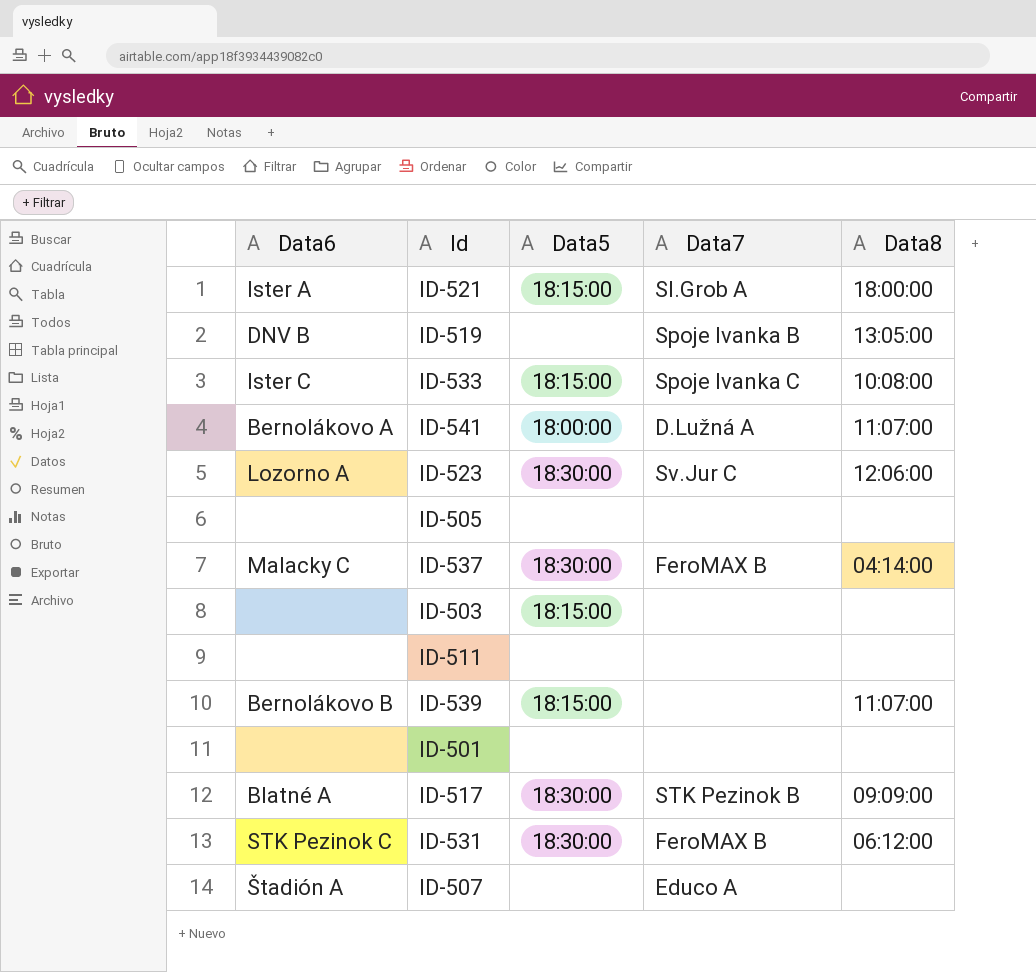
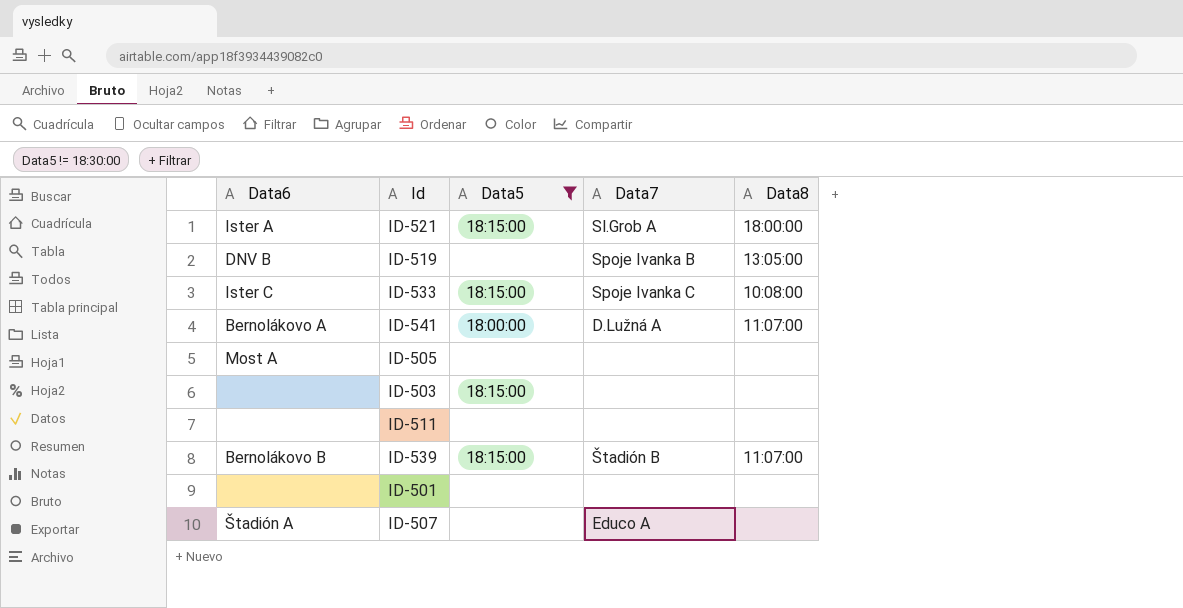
filter: none -> Data5 != 18:30:00
ID-505 | Data6: none -> Most A
ID-539 | Data7: none -> Štadión B

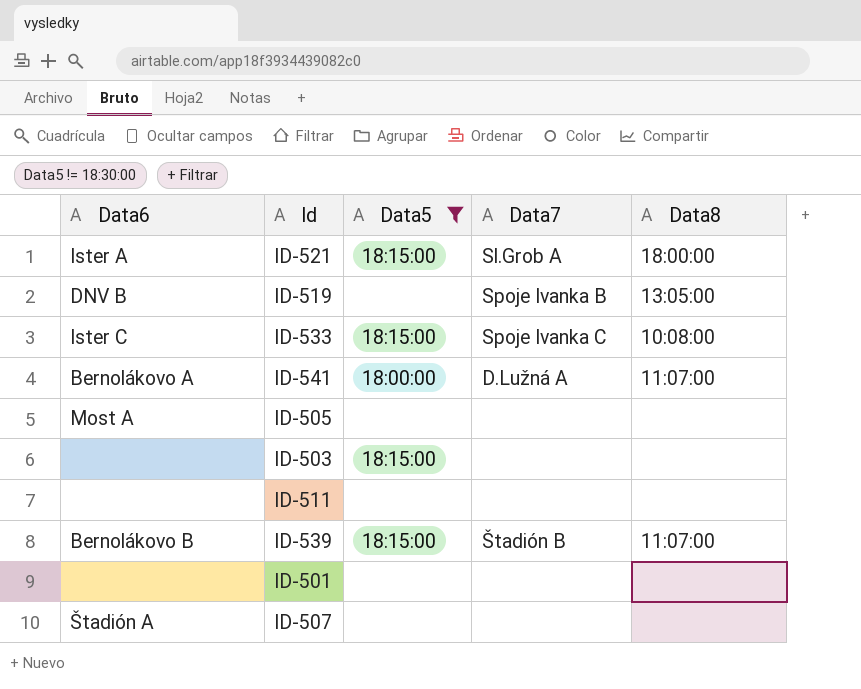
ID-507 | Data7: Educo A -> none

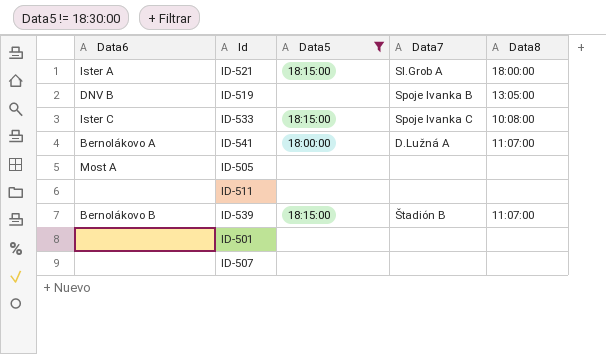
row ID-503: none | 18:15:00 | none | none -> none
ID-507 | Data6: Štadión A -> none

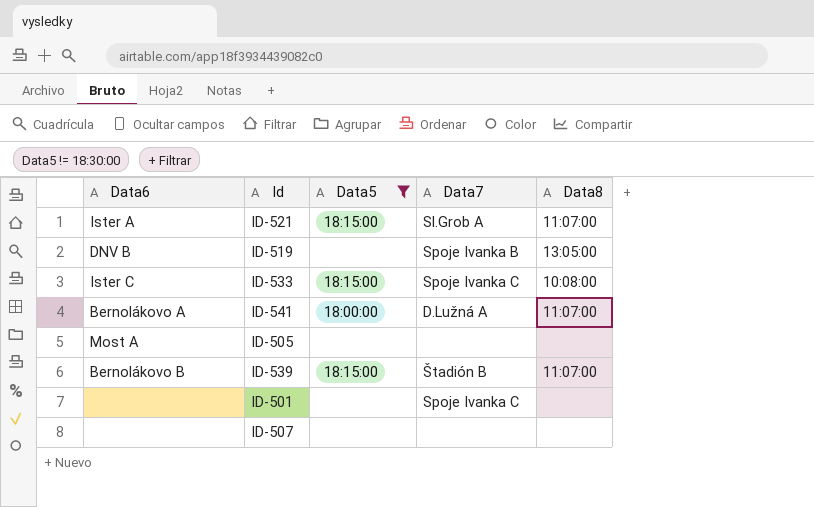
row ID-511: none | none | none | none -> none
ID-521 | Data8: 18:00:00 -> 11:07:00
ID-501 | Data7: none -> Spoje Ivanka C

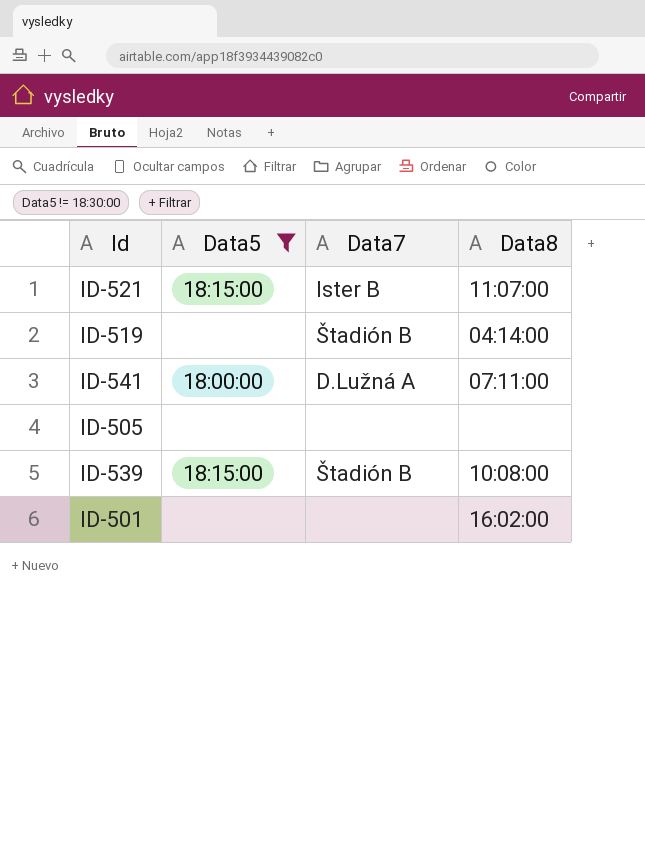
column Data6 | position: 1 -> none
row ID-533: Ister C | 18:15:00 | Spoje Ivanka C | 10:08:00 -> none
row ID-507: none | none | none | none -> none
ID-521 | Data7: Sl.Grob A -> Ister B
ID-519 | Data7: Spoje Ivanka B -> Štadión B
ID-519 | Data8: 13:05:00 -> 04:14:00
ID-541 | Data8: 11:07:00 -> 07:11:00
ID-539 | Data8: 11:07:00 -> 10:08:00
ID-501 | Data7: Spoje Ivanka C -> none
ID-501 | Data8: none -> 16:02:00

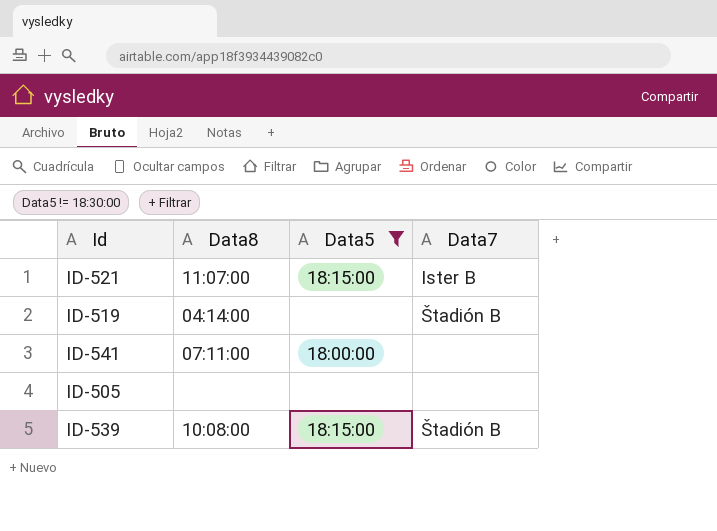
column Data8 | position: 4 -> 2
row ID-501: none | none | 16:02:00 -> none
ID-541 | Data7: D.Lužná A -> none

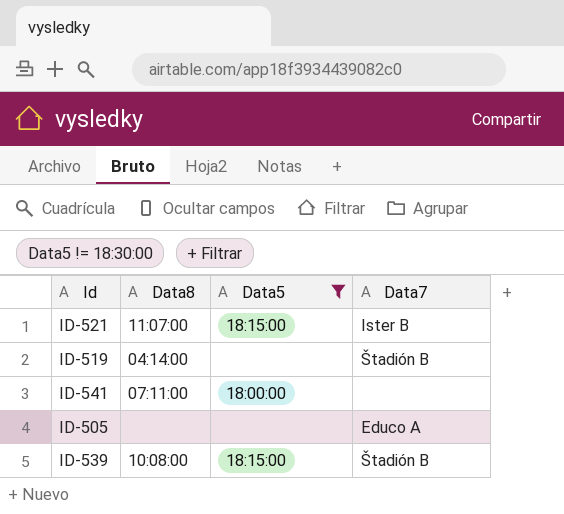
ID-505 | Data7: none -> Educo A

